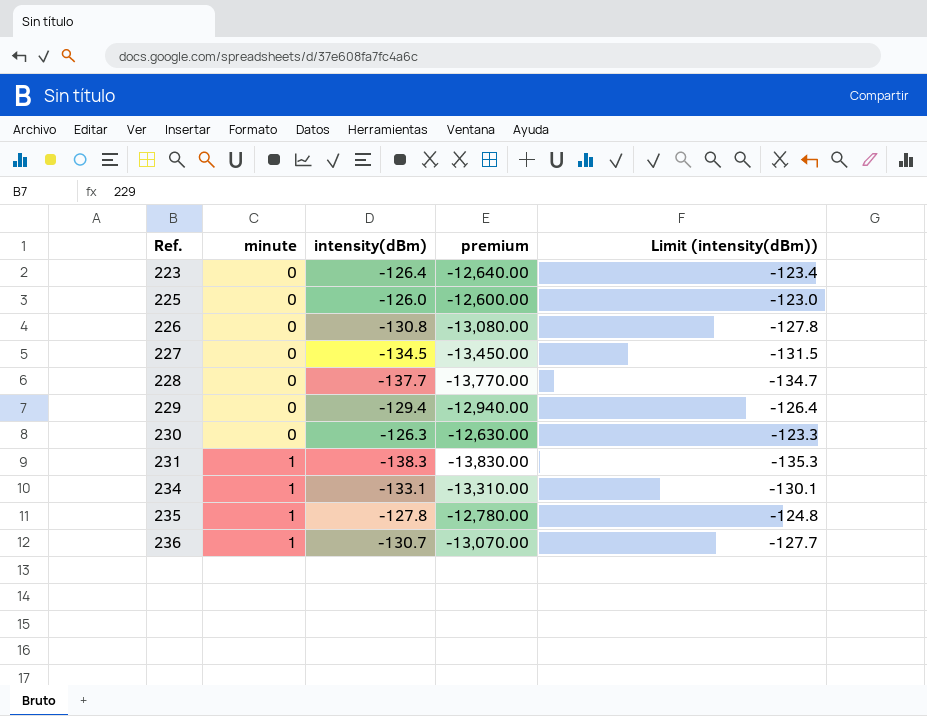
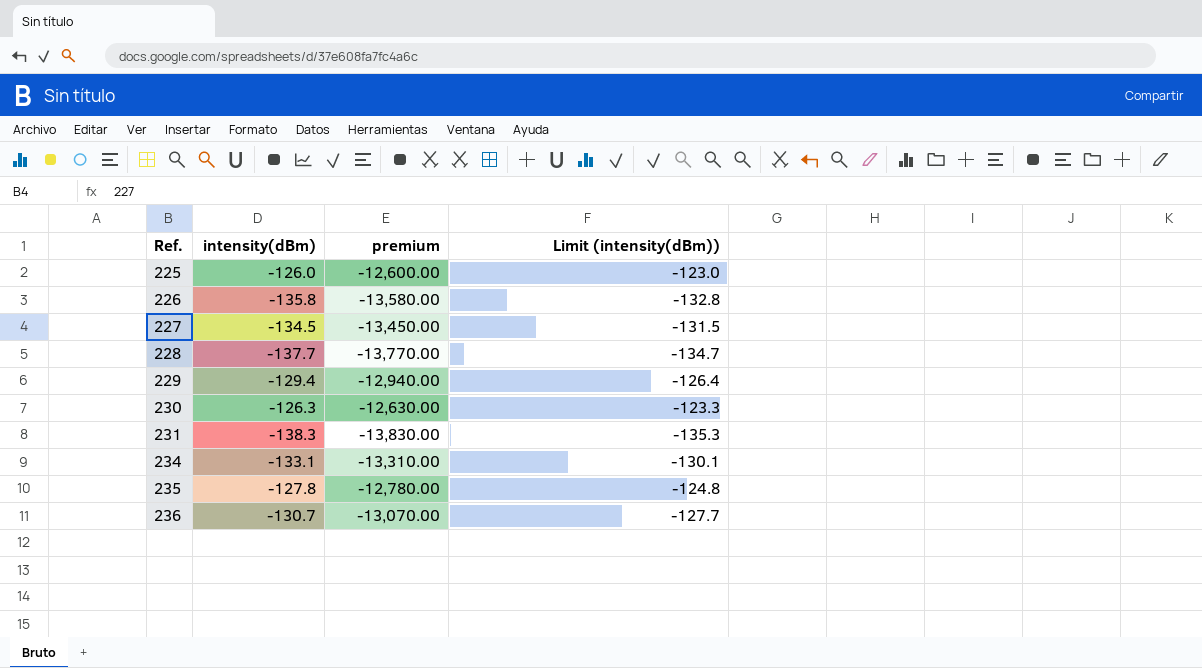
column minute | position: 2 -> none
row 223: 0 | -126.4 | -12,640.00 | -123.4 -> none
226 | intensity(dBm): -130.8 -> -135.8
226 | premium: -13,080.00 -> -13,580.00
226 | Limit (intensity(dBm)): -127.8 -> -132.8

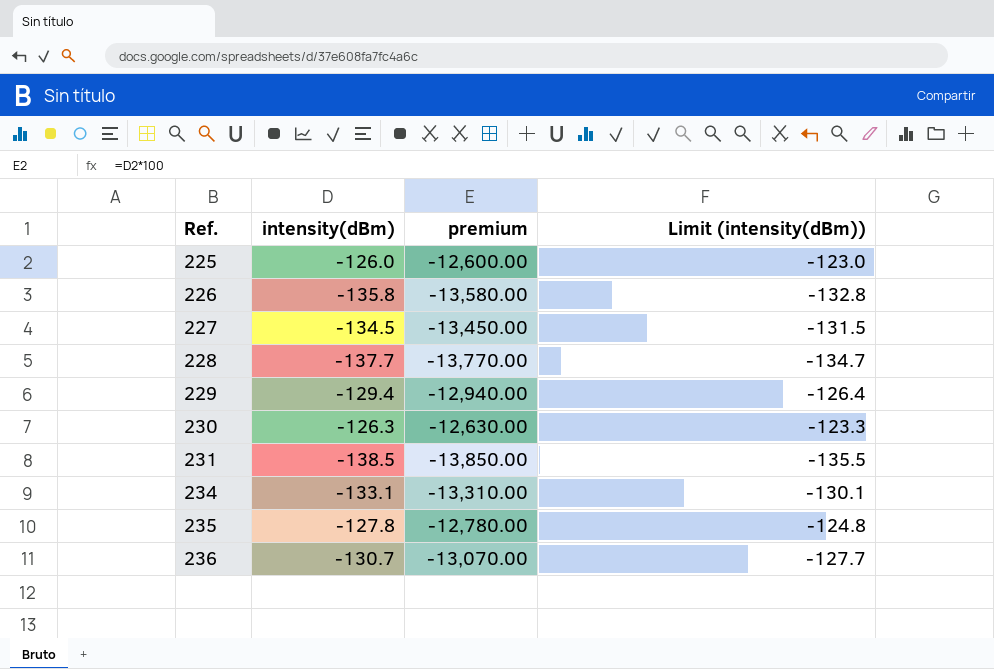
231 | intensity(dBm): -138.3 -> -138.5
231 | premium: -13,830.00 -> -13,850.00
231 | Limit (intensity(dBm)): -135.3 -> -135.5

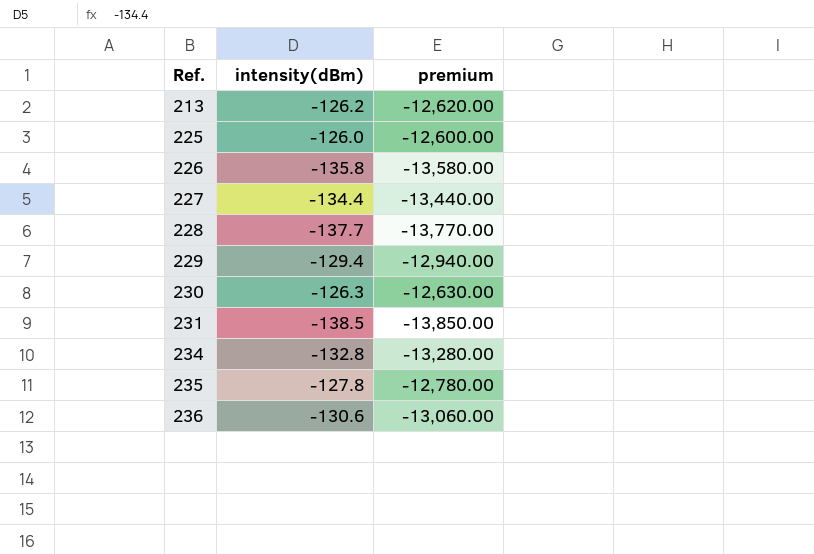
column Limit (intensity(dBm)) | formula: [intensity(dBm)] + 3 -> none
row 213: none -> -126.2 | -12,620.00
227 | intensity(dBm): -134.5 -> -134.4
227 | premium: -13,450.00 -> -13,440.00
234 | intensity(dBm): -133.1 -> -132.8
234 | premium: -13,310.00 -> -13,280.00
236 | intensity(dBm): -130.7 -> -130.6
236 | premium: -13,070.00 -> -13,060.00

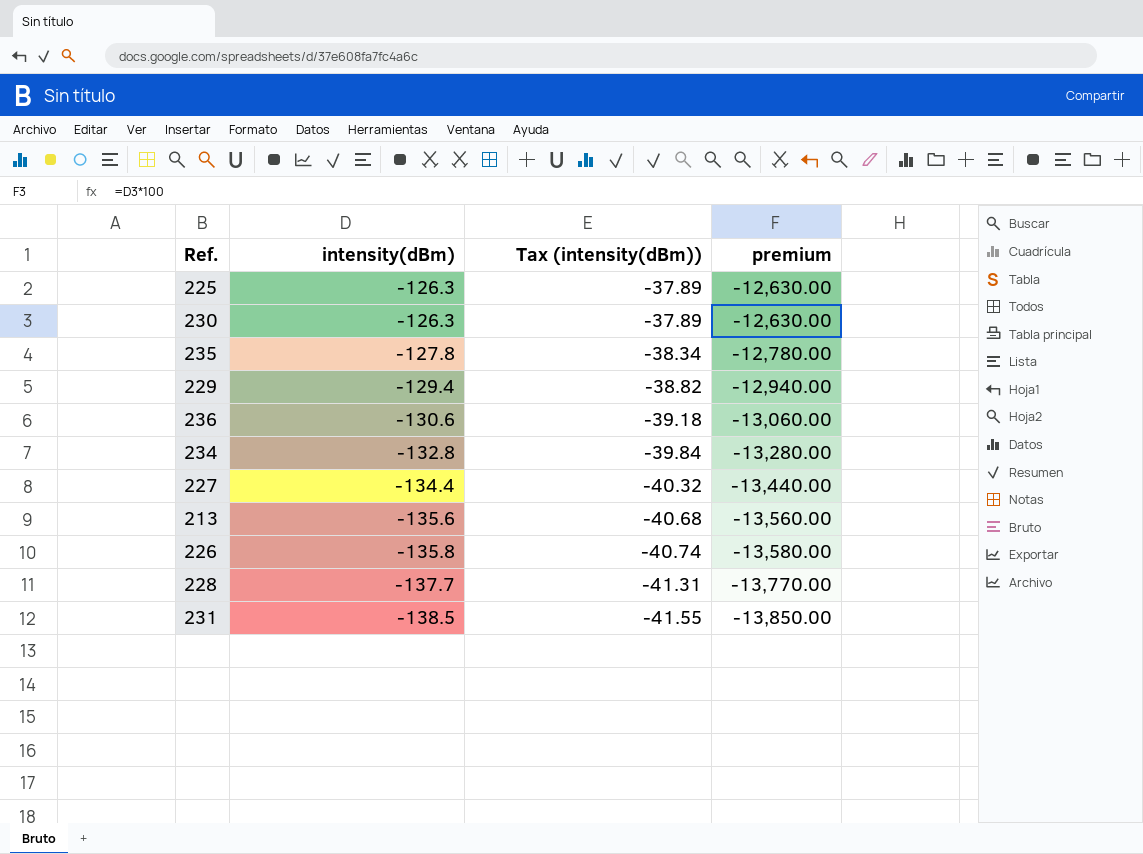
row order: Ref. ascending -> intensity(dBm) descending
column Tax (intensity(dBm)) | formula: none -> [intensity(dBm)] * 0.3
225 | intensity(dBm): -126.0 -> -126.3
225 | premium: -12,600.00 -> -12,630.00
213 | intensity(dBm): -126.2 -> -135.6
213 | premium: -12,620.00 -> -13,560.00

